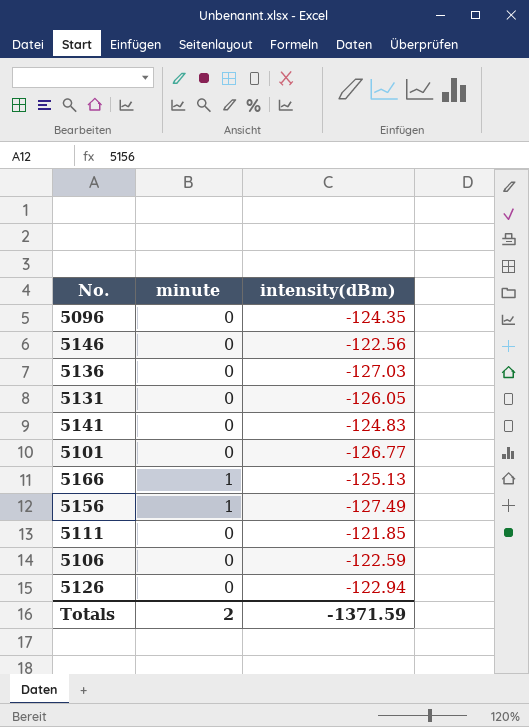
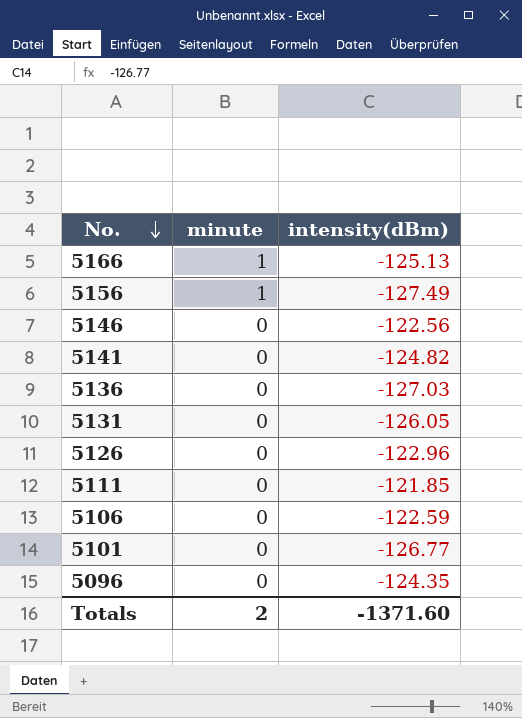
row order: none -> No. descending
5141 | intensity(dBm): -124.83 -> -124.82
5126 | intensity(dBm): -122.94 -> -122.96
Totals | intensity(dBm): -1371.59 -> -1371.60

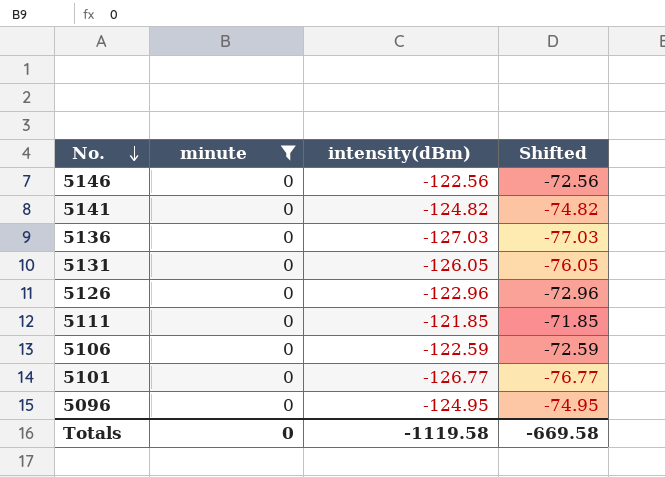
filter: none -> minute = 0
column Shifted | formula: none -> [intensity(dBm)] + 50
5096 | intensity(dBm): -124.35 -> -124.95
Totals | minute: 2 -> 0
Totals | intensity(dBm): -1371.60 -> -1119.58

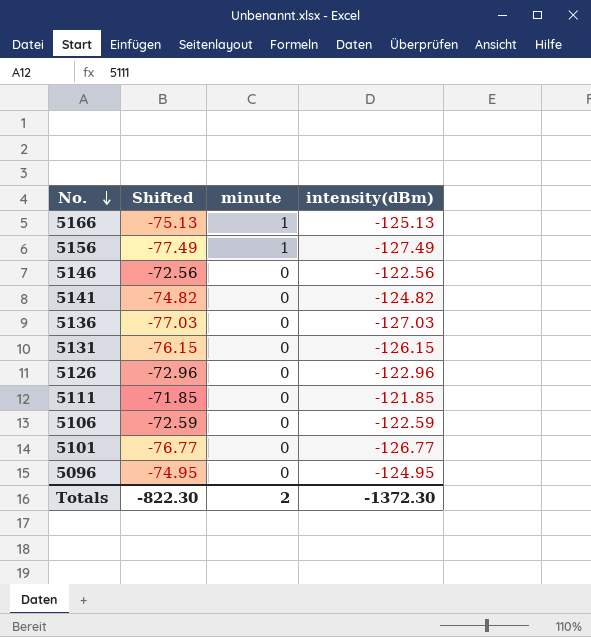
filter: minute = 0 -> none
column Shifted | position: 4 -> 2
5131 | Shifted: -76.05 -> -76.15
5131 | intensity(dBm): -126.05 -> -126.15
Totals | Shifted: -669.58 -> -822.30
Totals | minute: 0 -> 2
Totals | intensity(dBm): -1119.58 -> -1372.30

